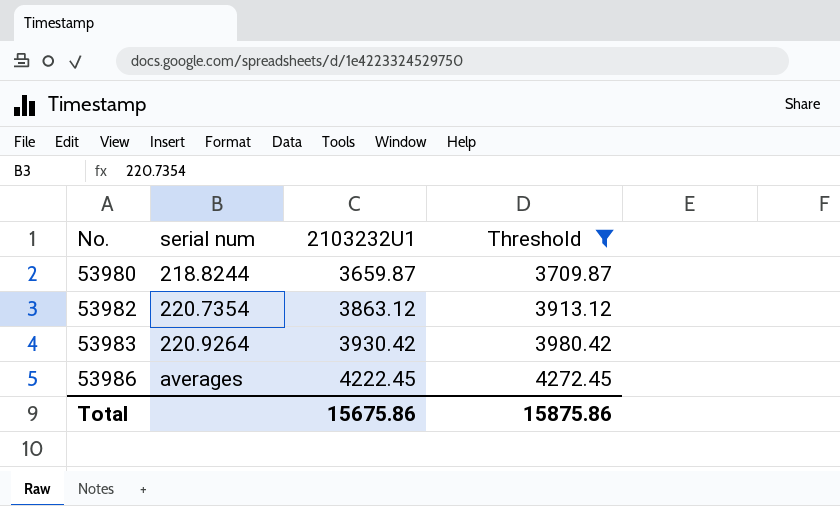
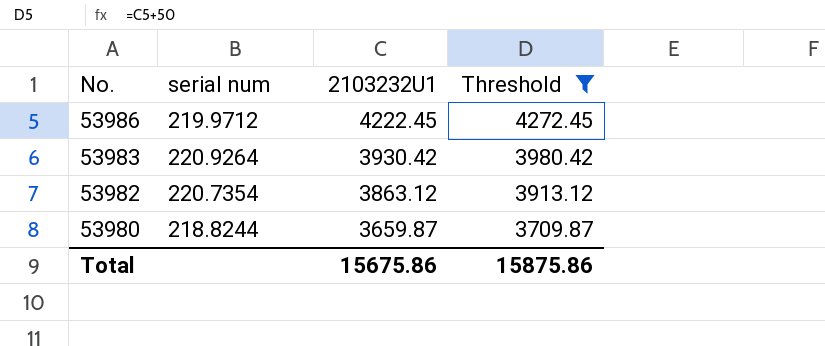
row order: No. ascending -> No. descending
53986 | serial num: averages -> 219.9712

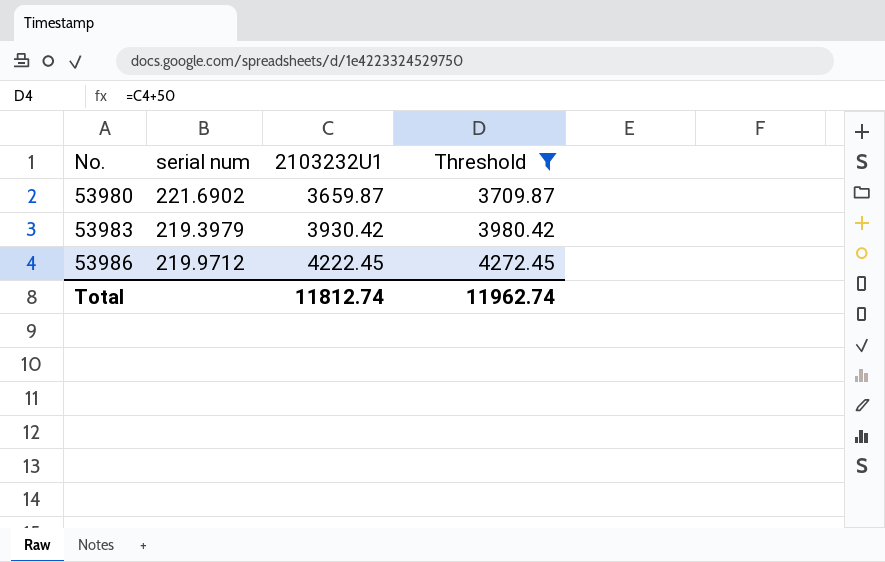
row order: No. descending -> No. ascending
row 53982: 220.7354 | 3863.12 | 3913.12 -> none
53980 | serial num: 218.8244 -> 221.6902
53983 | serial num: 220.9264 -> 219.3979
Total | 2103232U1: 15675.86 -> 11812.74
Total | Threshold: 15875.86 -> 11962.74

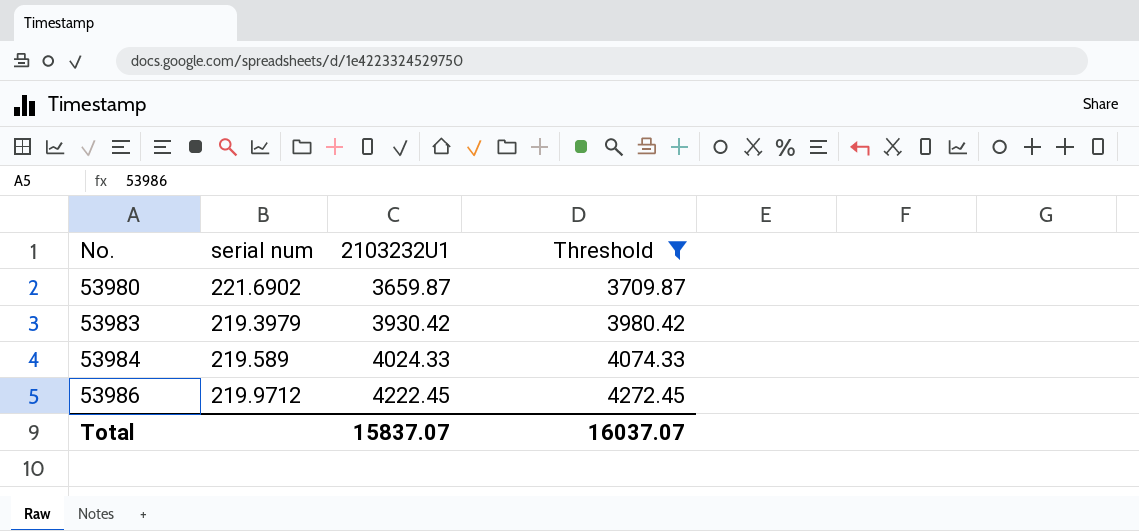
row 53984: none -> 219.589 | 4024.33 | 4074.33
Total | 2103232U1: 11812.74 -> 15837.07
Total | Threshold: 11962.74 -> 16037.07

